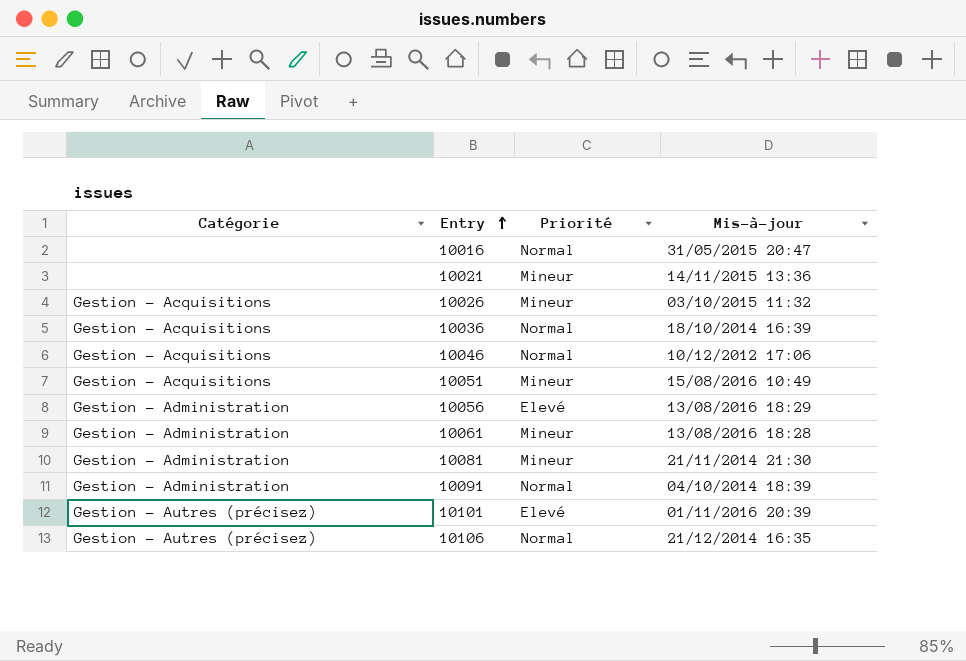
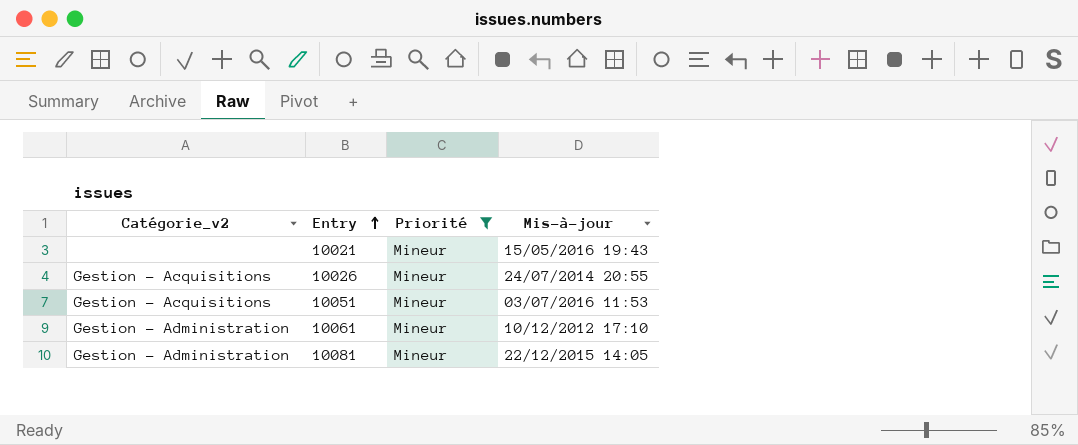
filter: none -> Priorité = Mineur
column name: Catégorie -> Catégorie_v2
10021 | Mis-à-jour: 14/11/2015 13:36 -> 15/05/2016 19:43
10026 | Mis-à-jour: 03/10/2015 11:32 -> 24/07/2014 20:55
10051 | Mis-à-jour: 15/08/2016 10:49 -> 03/07/2016 11:53
10061 | Mis-à-jour: 13/08/2016 18:28 -> 10/12/2012 17:10
10081 | Mis-à-jour: 21/11/2014 21:30 -> 22/12/2015 14:05

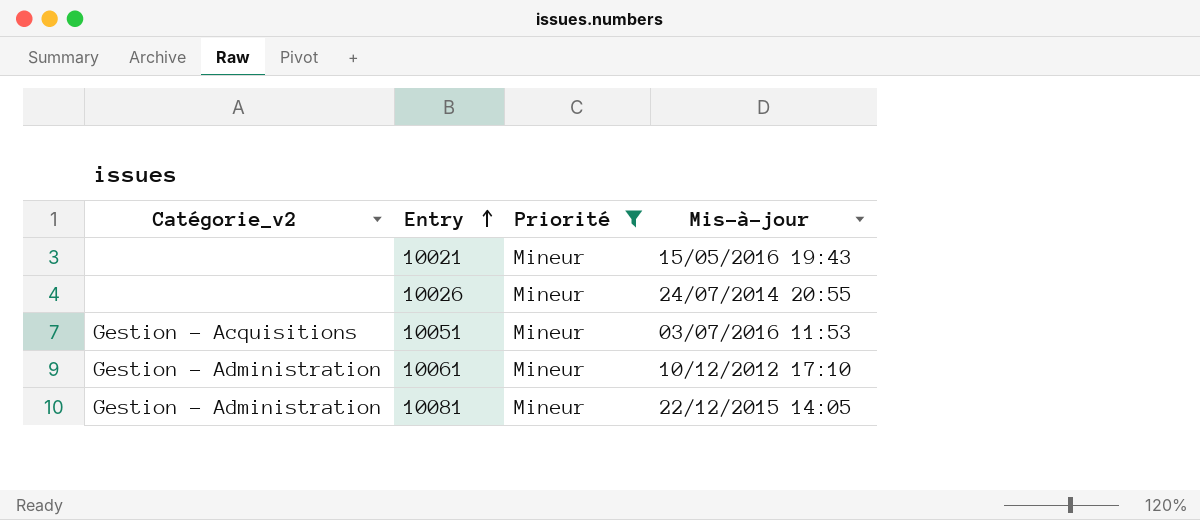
10026 | Catégorie_v2: Gestion - Acquisitions -> none

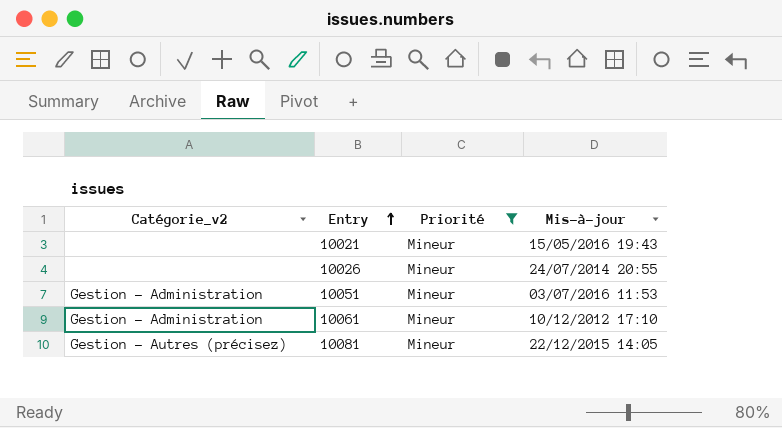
10051 | Catégorie_v2: Gestion - Acquisitions -> Gestion - Administration
10081 | Catégorie_v2: Gestion - Administration -> Gestion - Autres (précisez)

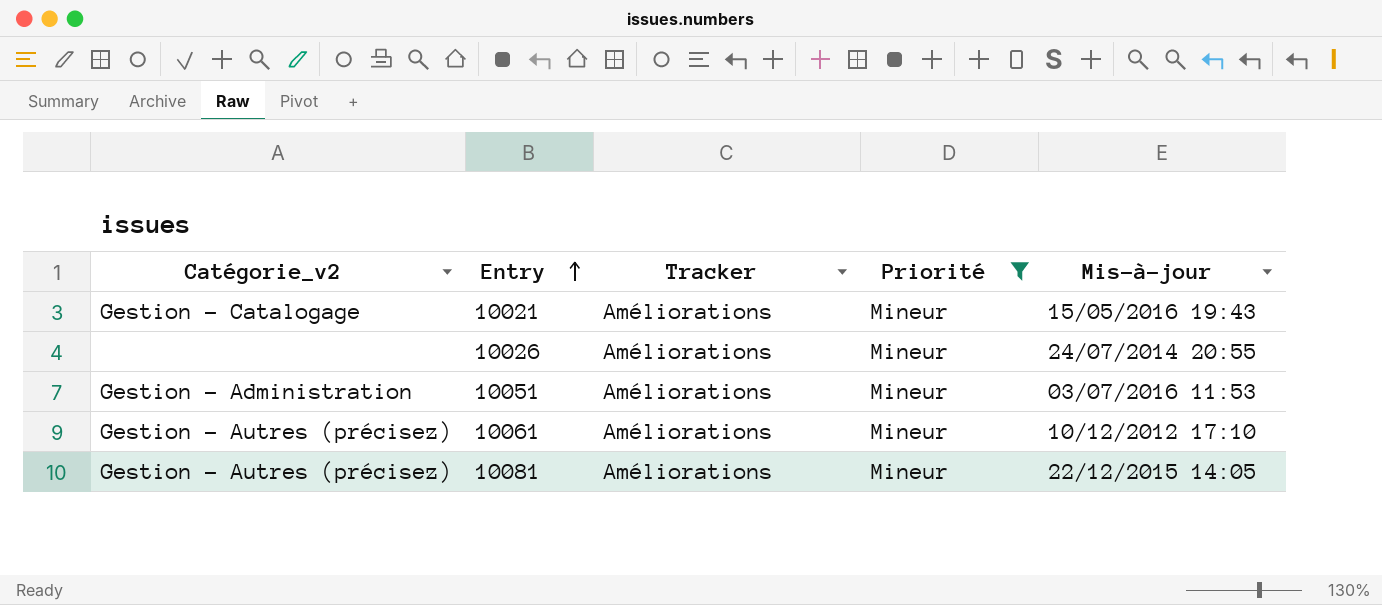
column Tracker | position: none -> 3
10021 | Catégorie_v2: none -> Gestion - Catalogage
10061 | Catégorie_v2: Gestion - Administration -> Gestion - Autres (précisez)

